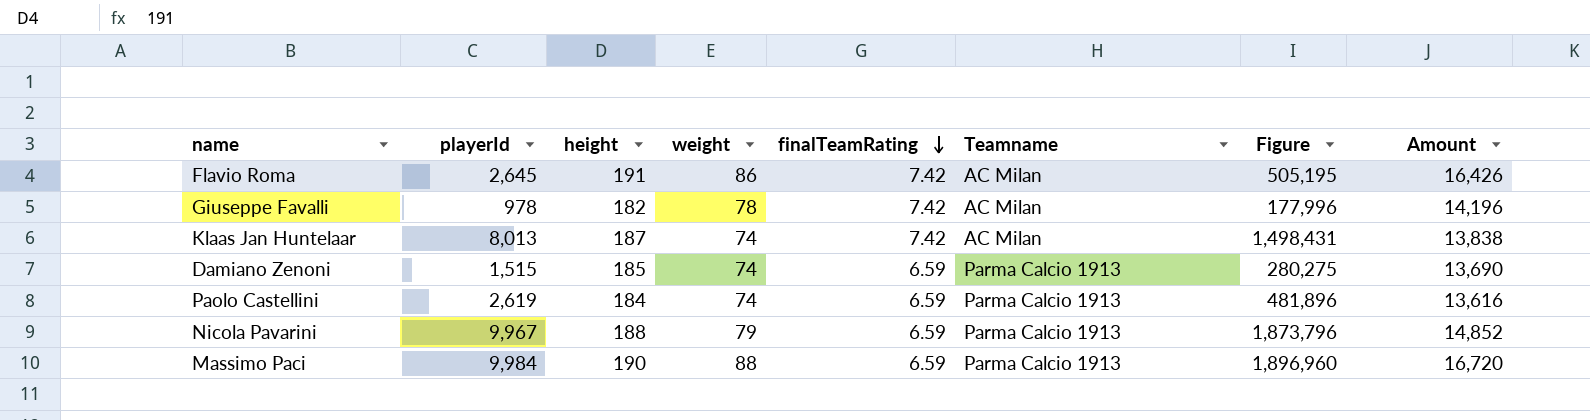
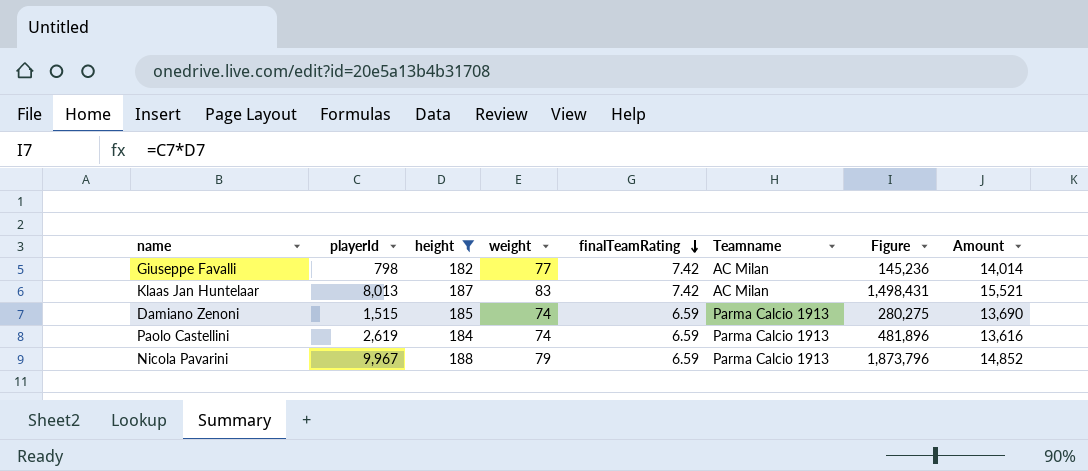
filter: none -> height <= 188
Giuseppe Favalli | playerId: 978 -> 798
Giuseppe Favalli | weight: 78 -> 77
Giuseppe Favalli | Figure: 177,996 -> 145,236
Giuseppe Favalli | Amount: 14,196 -> 14,014
Klaas Jan Huntelaar | weight: 74 -> 83
Klaas Jan Huntelaar | Amount: 13,838 -> 15,521

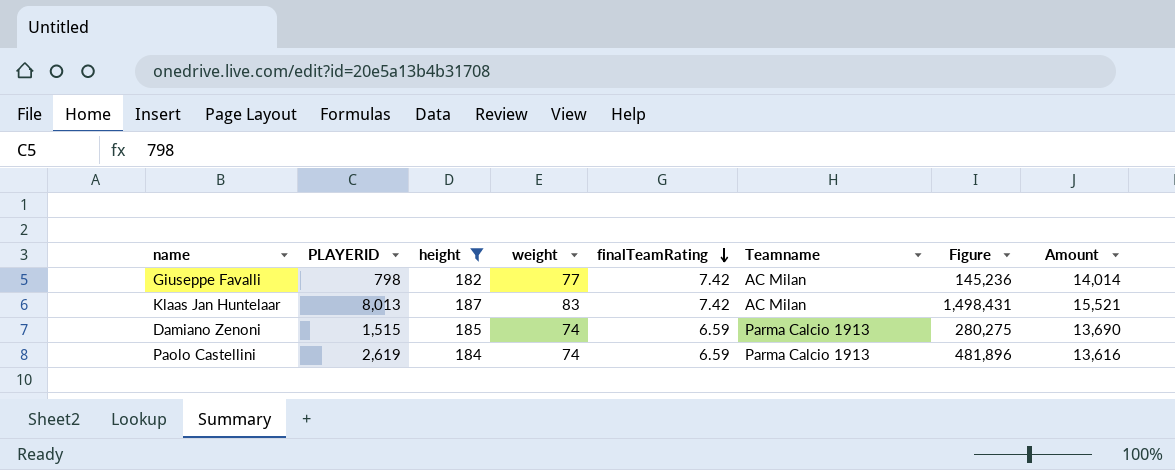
column name: playerId -> PLAYERID
row Nicola Pavarini: 9,967 | 188 | 79 | 6.59 | Parma Calcio 1913 | 1,873,796 | 14,852 -> none

